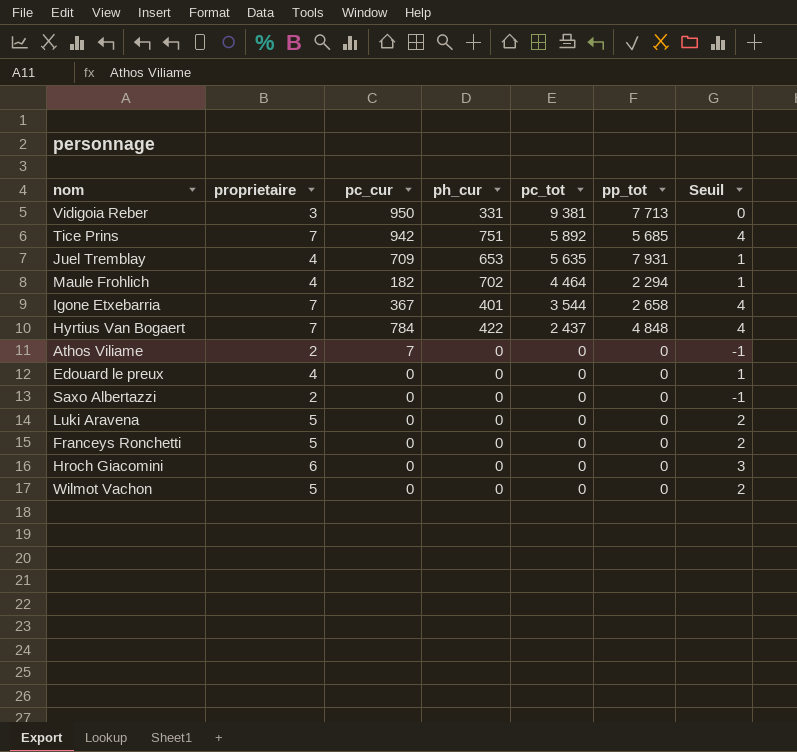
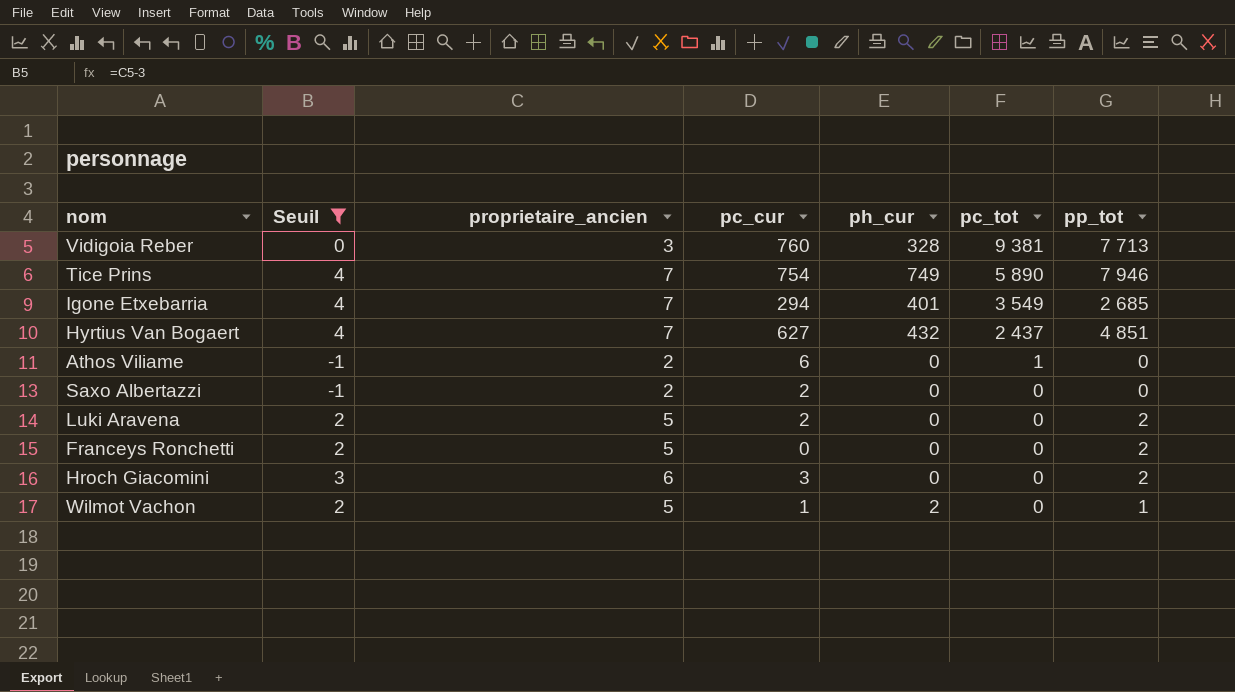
filter: none -> Seuil != 1
column Seuil | position: 7 -> 2
column name: proprietaire -> proprietaire_ancien
Vidigoia Reber | pc_cur: 950 -> 760
Vidigoia Reber | ph_cur: 331 -> 328
Tice Prins | pc_cur: 942 -> 754
Tice Prins | ph_cur: 751 -> 749
Tice Prins | pc_tot: 5 892 -> 5 890
Tice Prins | pp_tot: 5 685 -> 7 946
Igone Etxebarria | pc_cur: 367 -> 294
Igone Etxebarria | pc_tot: 3 544 -> 3 549
Igone Etxebarria | pp_tot: 2 658 -> 2 685
Hyrtius Van Bogaert | pc_cur: 784 -> 627
Hyrtius Van Bogaert | ph_cur: 422 -> 432
Hyrtius Van Bogaert | pp_tot: 4 848 -> 4 851
Athos Viliame | pc_cur: 7 -> 6
Athos Viliame | pc_tot: 0 -> 1
Saxo Albertazzi | pc_cur: 0 -> 2
Luki Aravena | pc_cur: 0 -> 2
Luki Aravena | pp_tot: 0 -> 2
Franceys Ronchetti | pp_tot: 0 -> 2
Hroch Giacomini | pc_cur: 0 -> 3
Hroch Giacomini | pp_tot: 0 -> 2
Wilmot Vachon | pc_cur: 0 -> 1
Wilmot Vachon | ph_cur: 0 -> 2
Wilmot Vachon | pp_tot: 0 -> 1

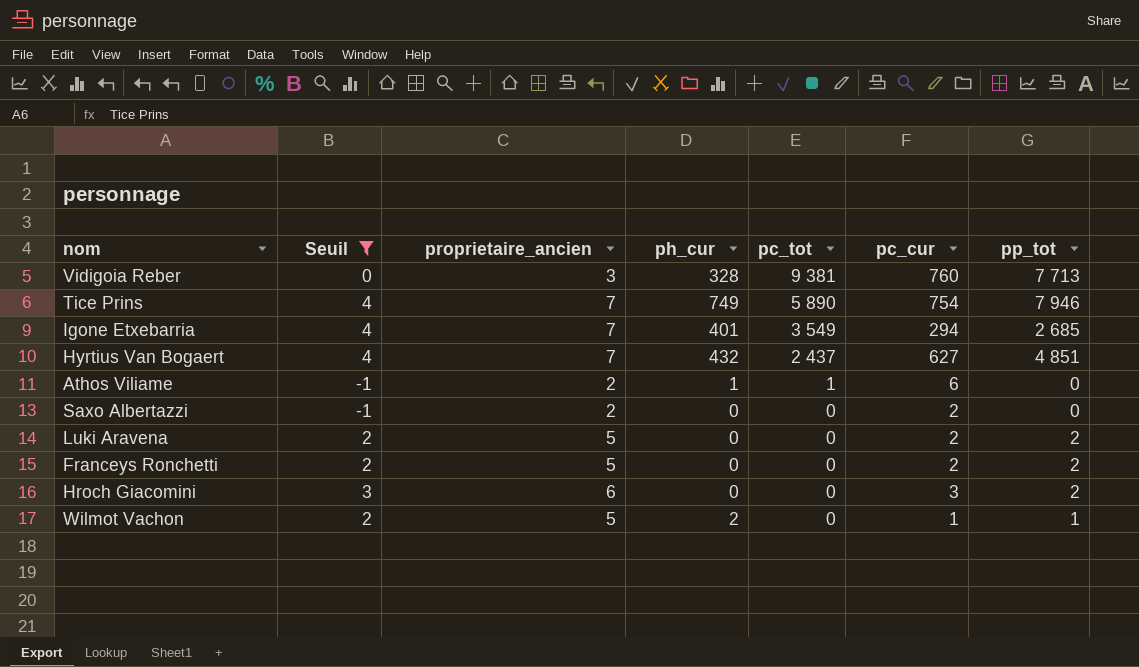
column pc_cur | position: 4 -> 6
Athos Viliame | ph_cur: 0 -> 1
Franceys Ronchetti | pc_cur: 0 -> 2

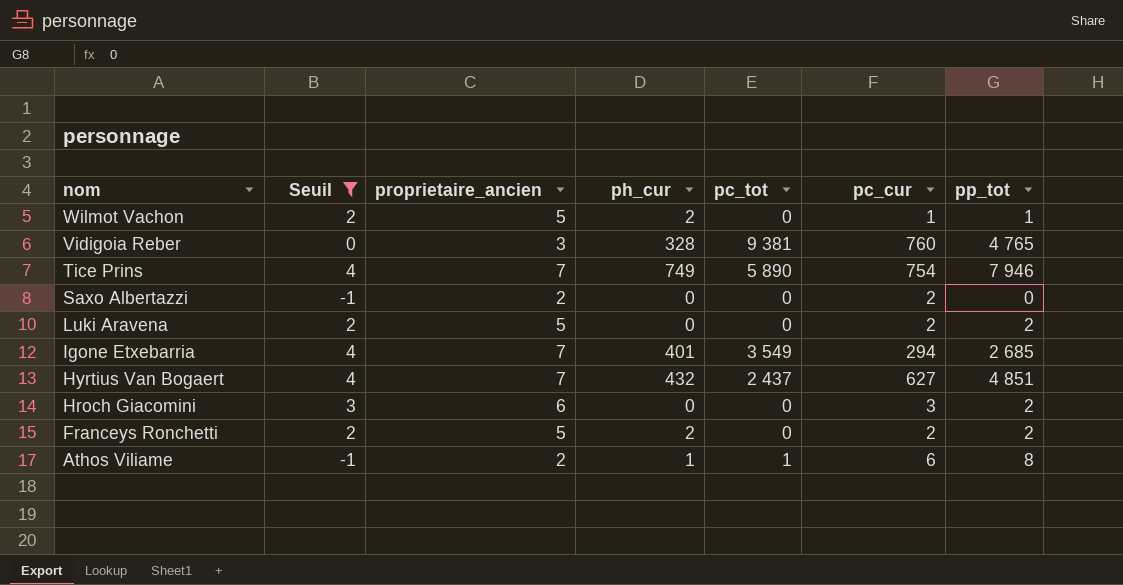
row order: pc_tot descending -> nom descending
Vidigoia Reber | pp_tot: 7 713 -> 4 765
Franceys Ronchetti | ph_cur: 0 -> 2
Athos Viliame | pp_tot: 0 -> 8

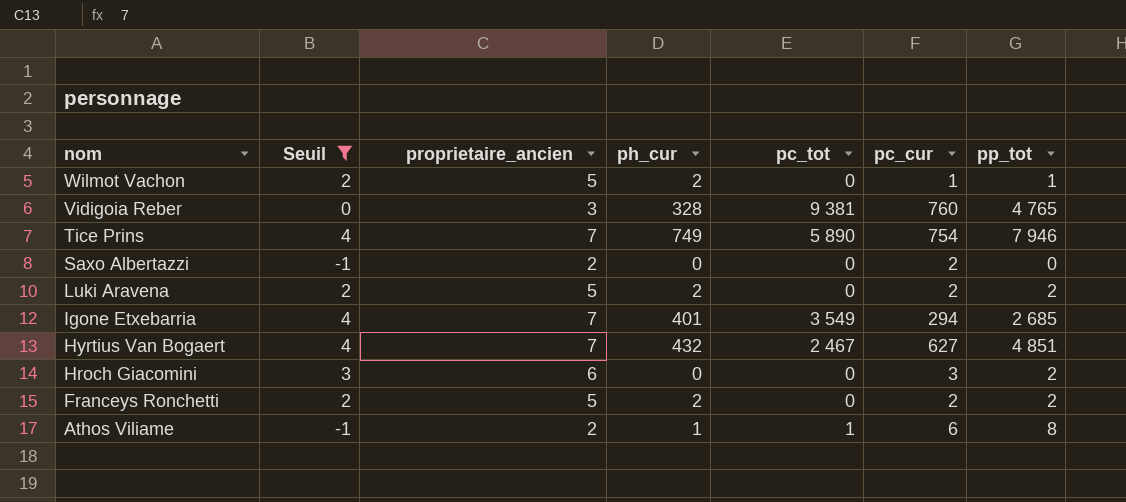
Luki Aravena | ph_cur: 0 -> 2
Hyrtius Van Bogaert | pc_tot: 2 437 -> 2 467

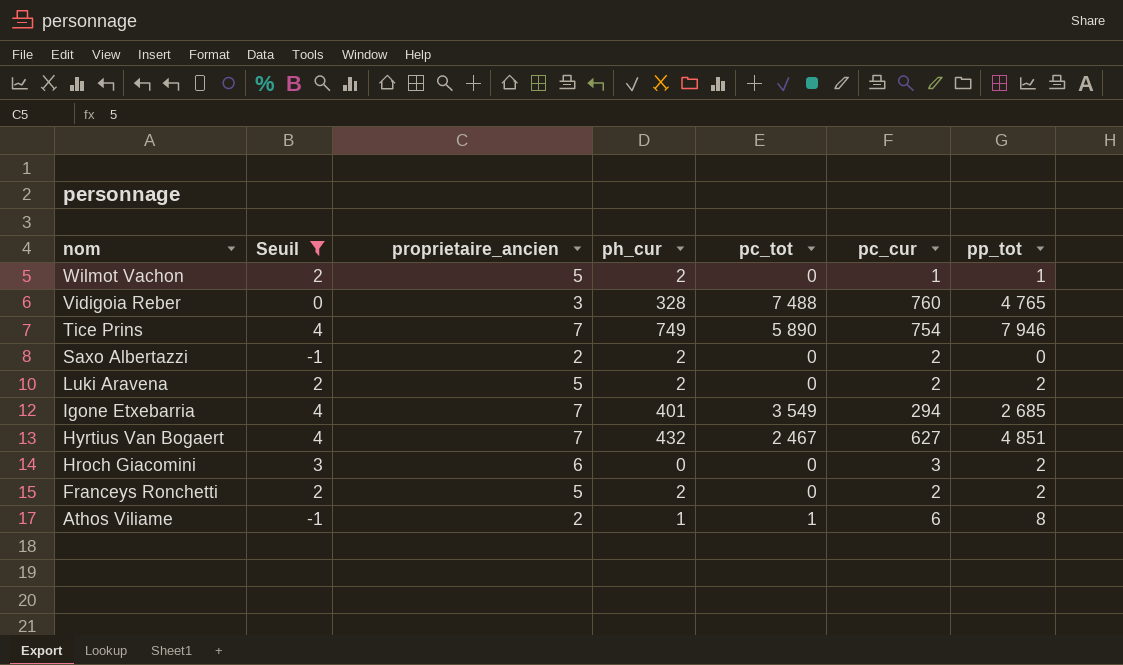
Vidigoia Reber | pc_tot: 9 381 -> 7 488
Saxo Albertazzi | ph_cur: 0 -> 2

